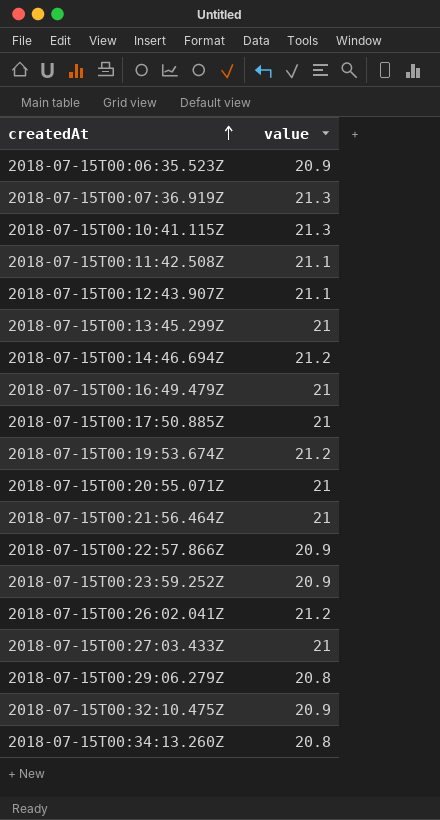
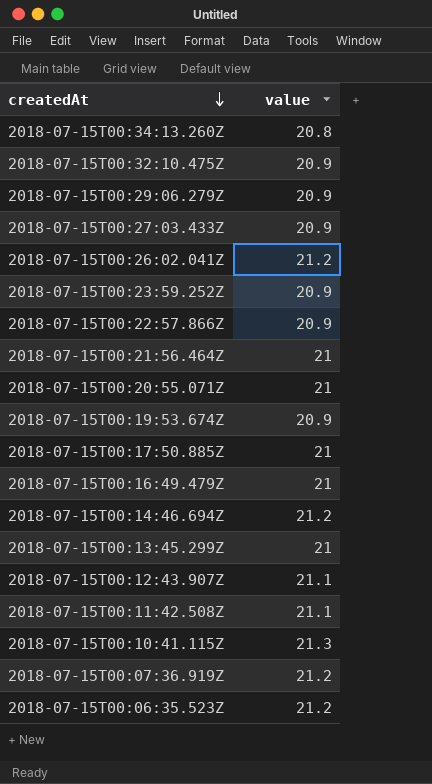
row order: createdAt ascending -> createdAt descending
2018-07-15T00:29:06.279Z | value: 20.8 -> 20.9
2018-07-15T00:27:03.433Z | value: 21 -> 20.9
2018-07-15T00:19:53.674Z | value: 21.2 -> 20.9
2018-07-15T00:07:36.919Z | value: 21.3 -> 21.2
2018-07-15T00:06:35.523Z | value: 20.9 -> 21.2

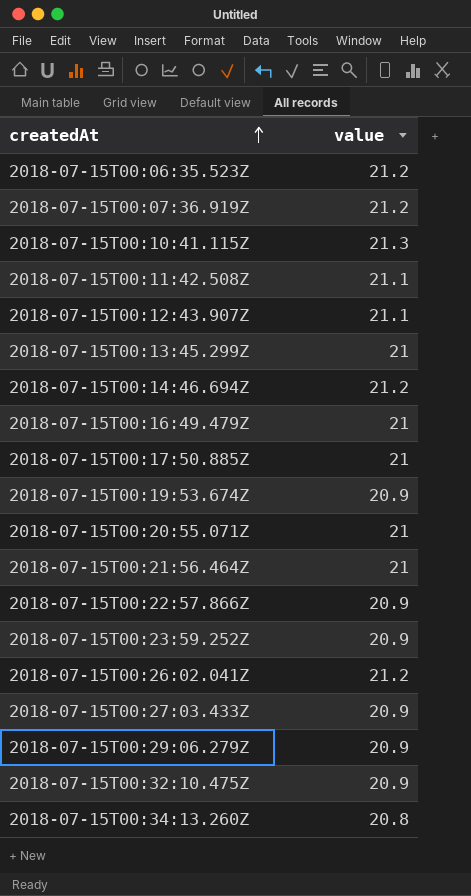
row order: createdAt descending -> createdAt ascending

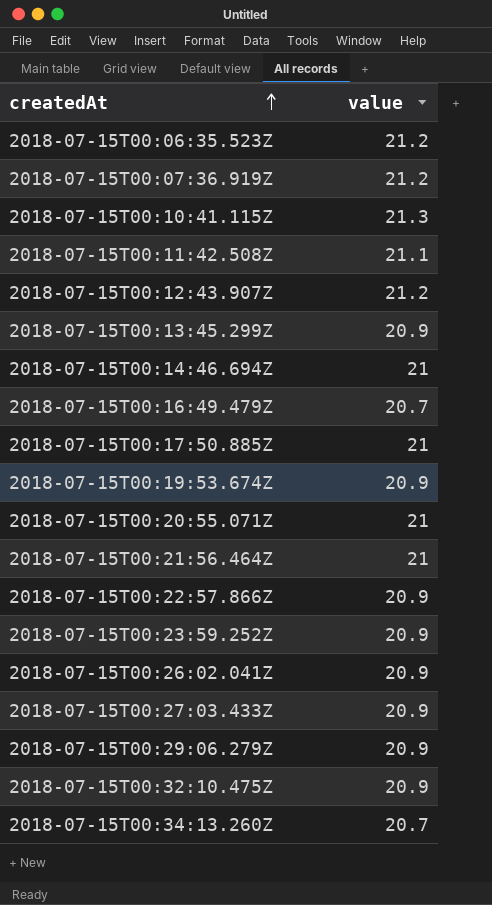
2018-07-15T00:12:43.907Z | value: 21.1 -> 21.2
2018-07-15T00:13:45.299Z | value: 21 -> 20.9
2018-07-15T00:14:46.694Z | value: 21.2 -> 21
2018-07-15T00:16:49.479Z | value: 21 -> 20.7
2018-07-15T00:26:02.041Z | value: 21.2 -> 20.9
2018-07-15T00:34:13.260Z | value: 20.8 -> 20.7

